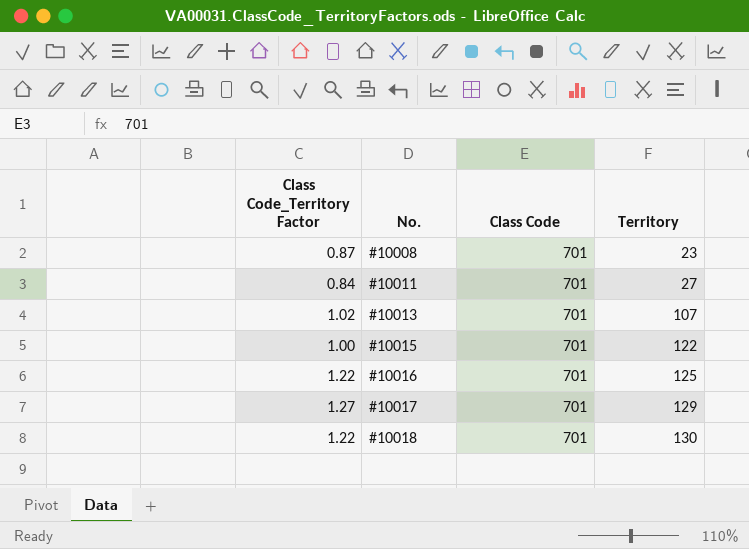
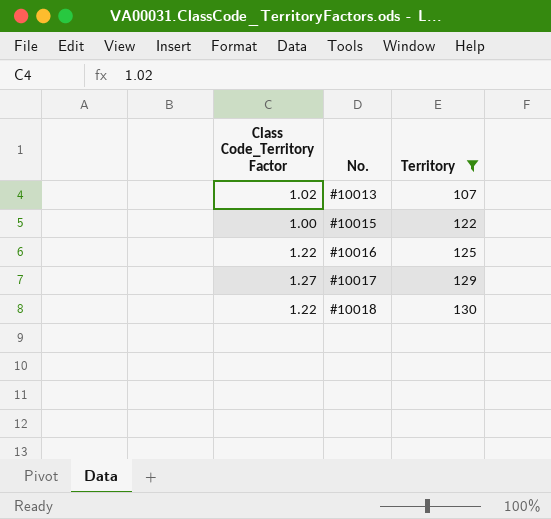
filter: none -> Territory >= 107
column Class Code | position: 3 -> none

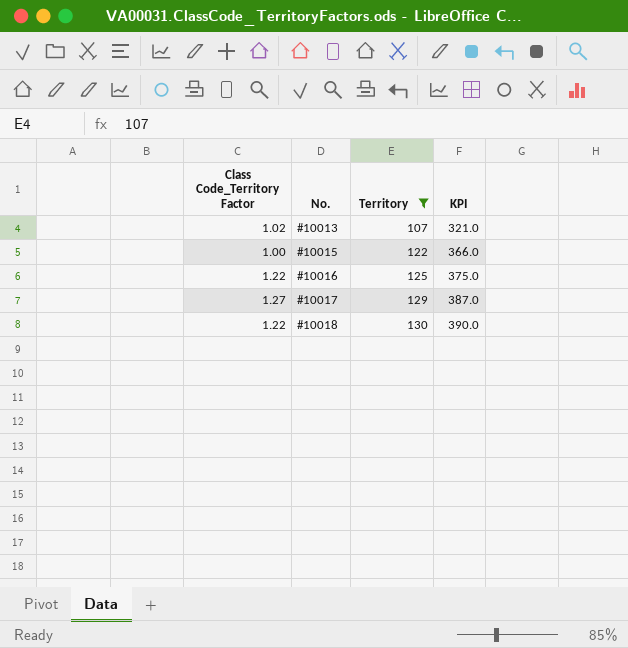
column KPI | formula: none -> [Territory] * 3

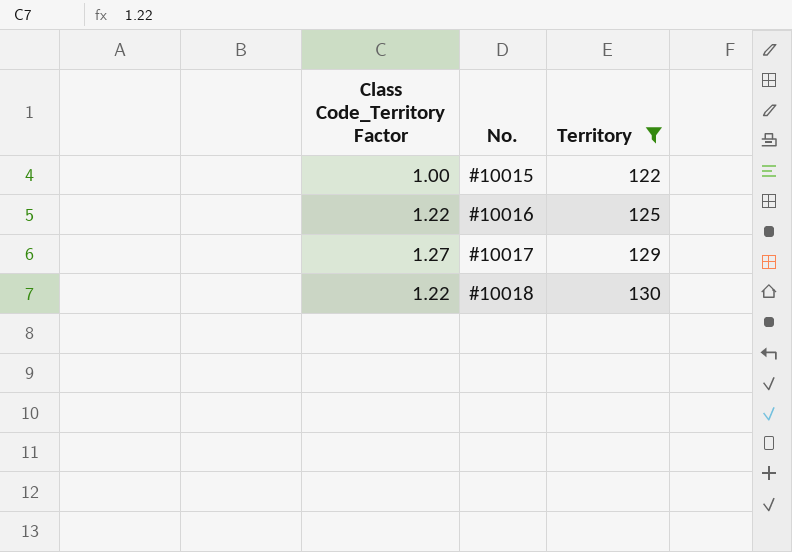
column KPI | formula: [Territory] * 3 -> none
row #10013: 1.02 | 107 | 321.0 -> none

